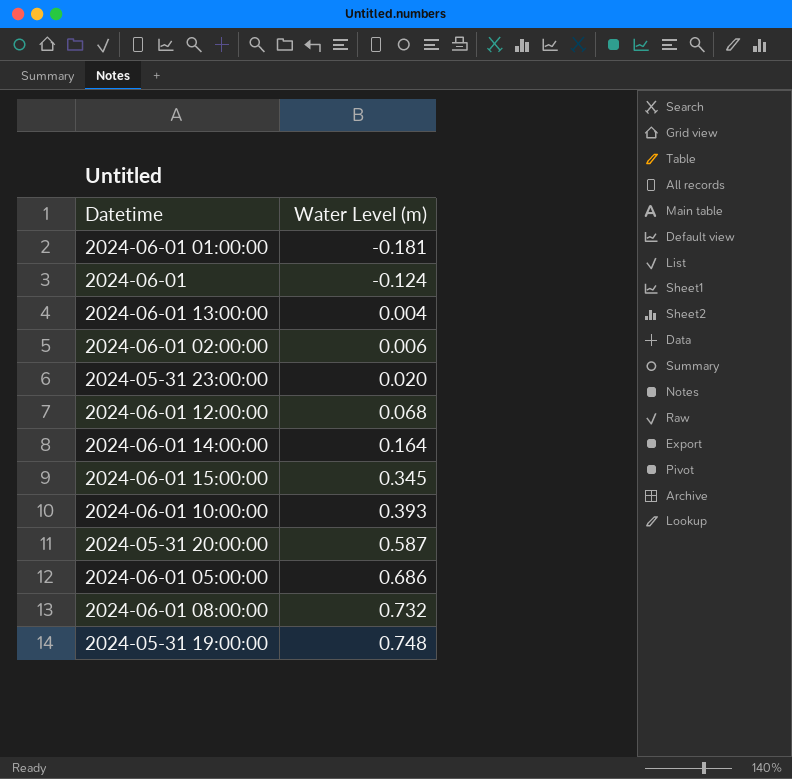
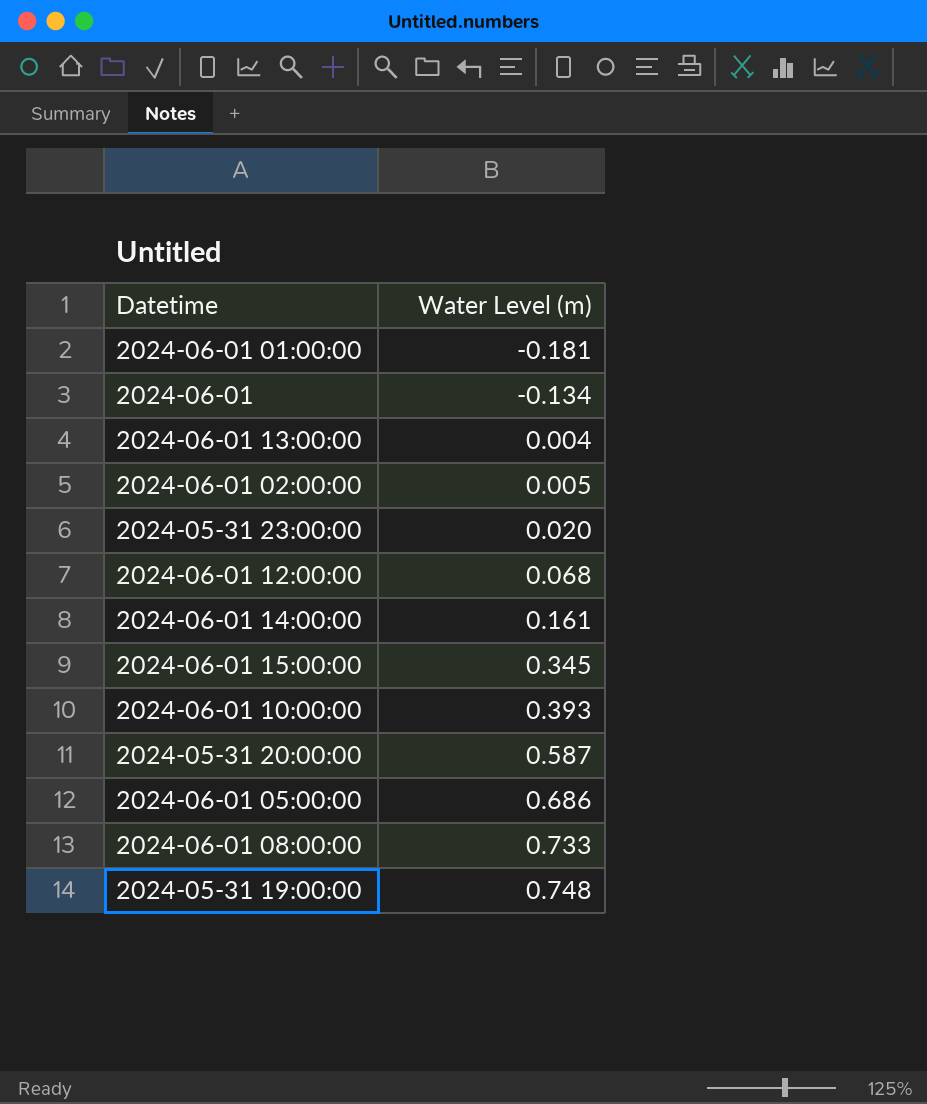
2024-06-01 | Water Level (m): -0.124 -> -0.134
2024-06-01 02:00:00 | Water Level (m): 0.006 -> 0.005
2024-06-01 14:00:00 | Water Level (m): 0.164 -> 0.161
2024-06-01 08:00:00 | Water Level (m): 0.732 -> 0.733

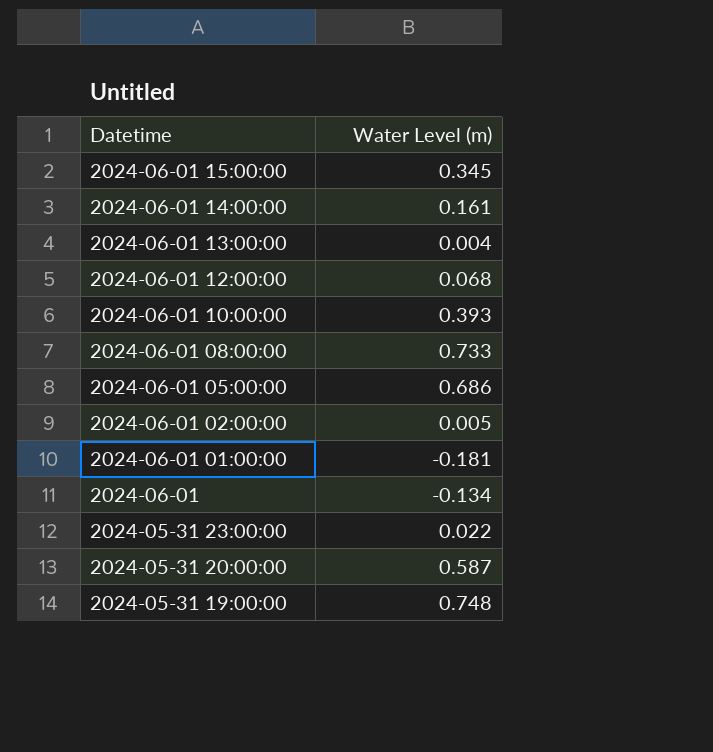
row order: Water Level (m) ascending -> Datetime descending
2024-05-31 23:00:00 | Water Level (m): 0.020 -> 0.022

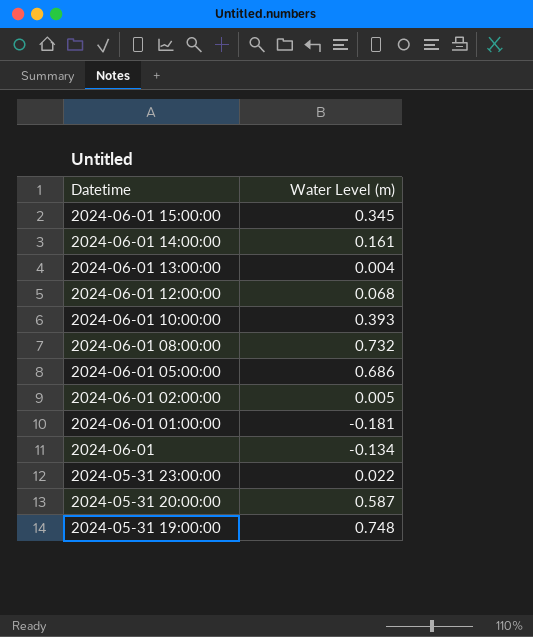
2024-06-01 08:00:00 | Water Level (m): 0.733 -> 0.732

